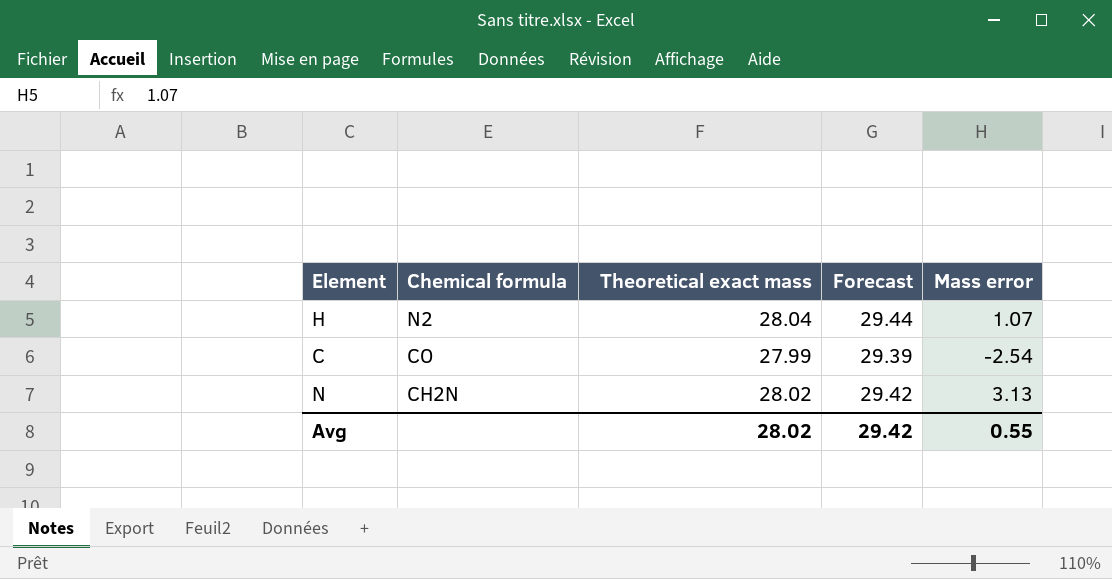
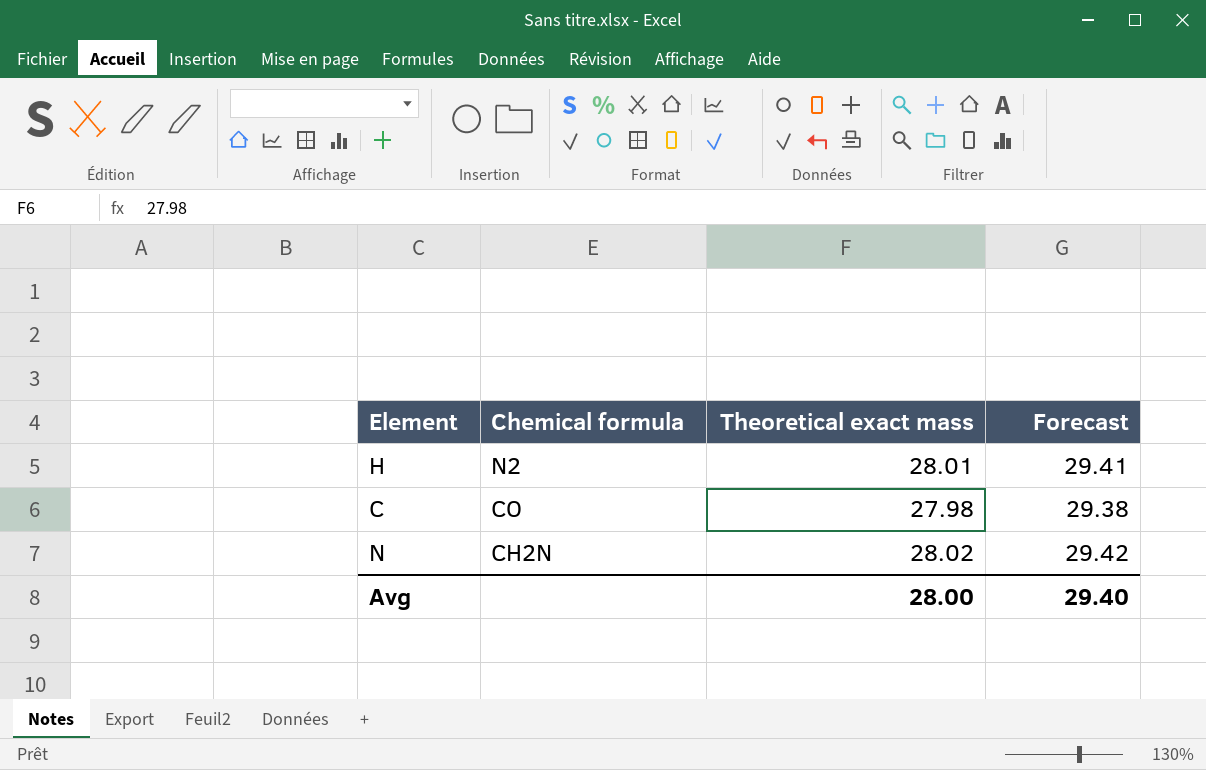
column Mass error | position: 5 -> none
H | Theoretical exact mass: 28.04 -> 28.01
H | Forecast: 29.44 -> 29.41
C | Theoretical exact mass: 27.99 -> 27.98
C | Forecast: 29.39 -> 29.38
Avg | Theoretical exact mass: 28.02 -> 28.00
Avg | Forecast: 29.42 -> 29.40

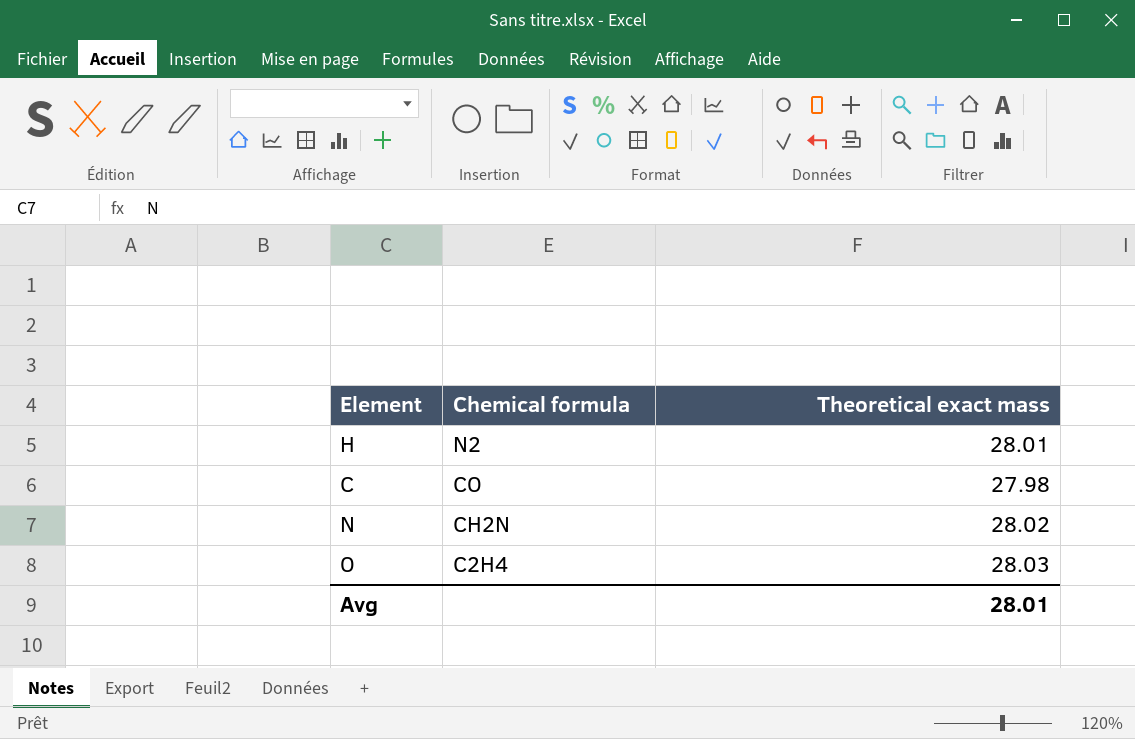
column Forecast | formula: [Theoretical exact mass] * 1.05 -> none
row O: none -> C2H4 | 28.03
Avg | Theoretical exact mass: 28.00 -> 28.01

